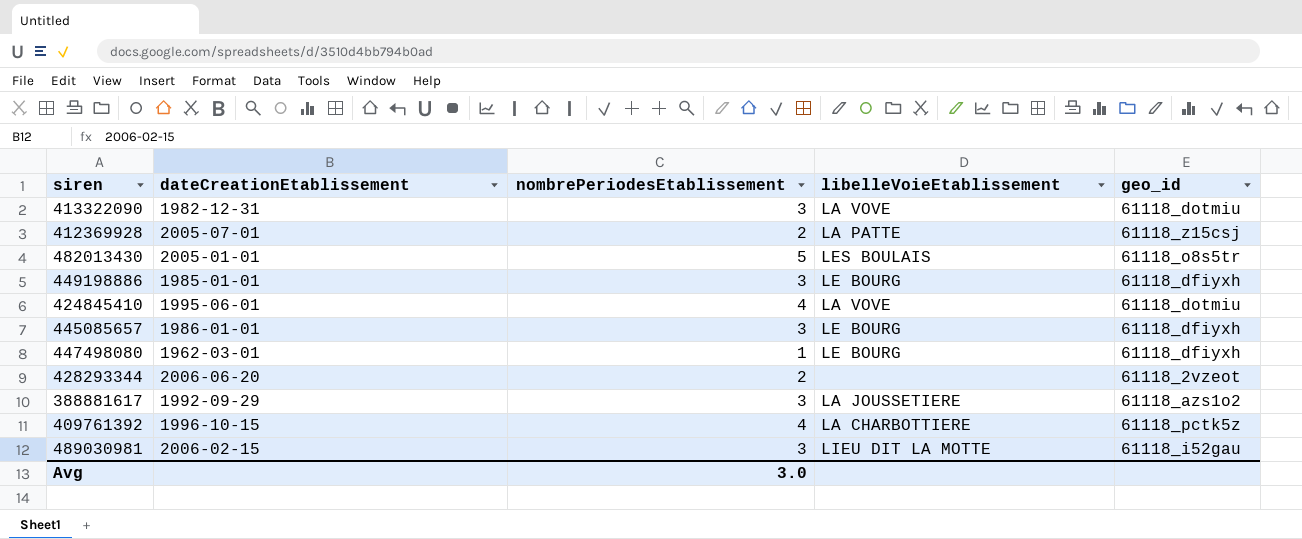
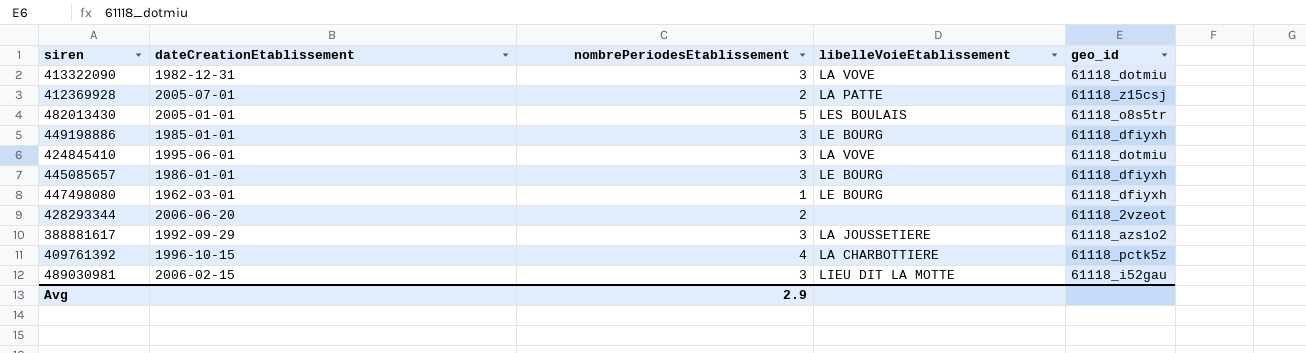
424845410 | nombrePeriodesEtablissement: 4 -> 3
Avg | nombrePeriodesEtablissement: 3.0 -> 2.9

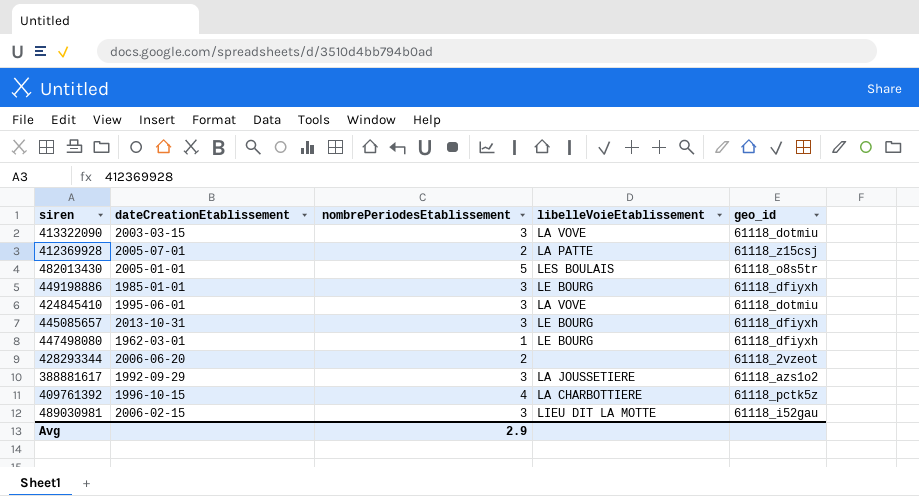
413322090 | dateCreationEtablissement: 1982-12-31 -> 2003-03-15
445085657 | dateCreationEtablissement: 1986-01-01 -> 2013-10-31

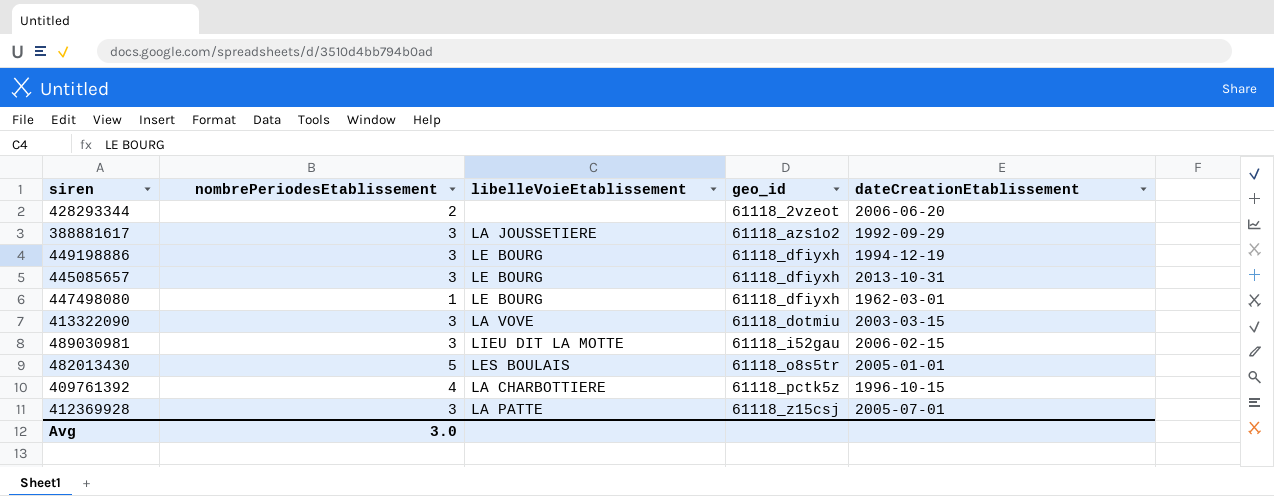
row order: none -> geo_id ascending
column dateCreationEtablissement | position: 2 -> 5
row 424845410: 1995-06-01 | 3 | LA VOVE | 61118_dotmiu -> none
449198886 | dateCreationEtablissement: 1985-01-01 -> 1994-12-19
412369928 | nombrePeriodesEtablissement: 2 -> 3
Avg | nombrePeriodesEtablissement: 2.9 -> 3.0

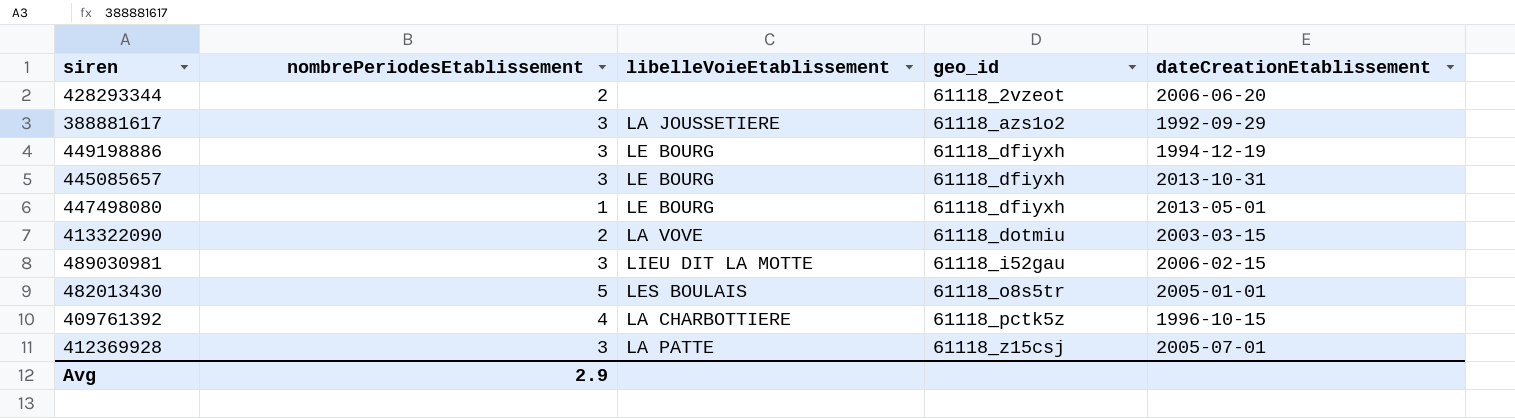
447498080 | dateCreationEtablissement: 1962-03-01 -> 2013-05-01
413322090 | nombrePeriodesEtablissement: 3 -> 2
Avg | nombrePeriodesEtablissement: 3.0 -> 2.9

